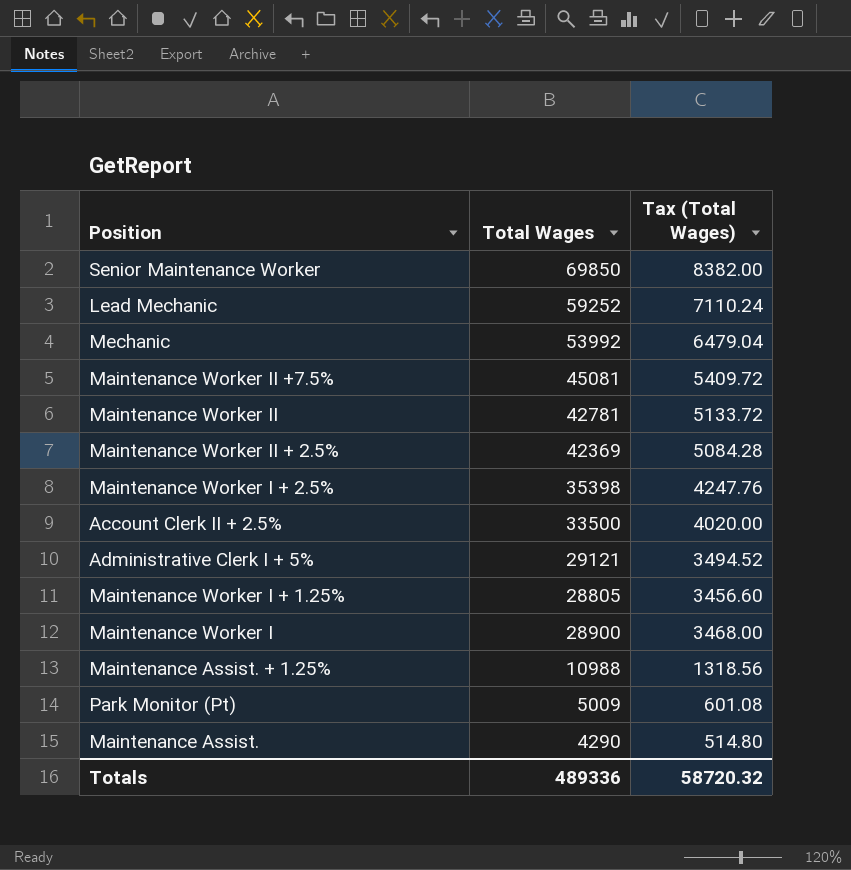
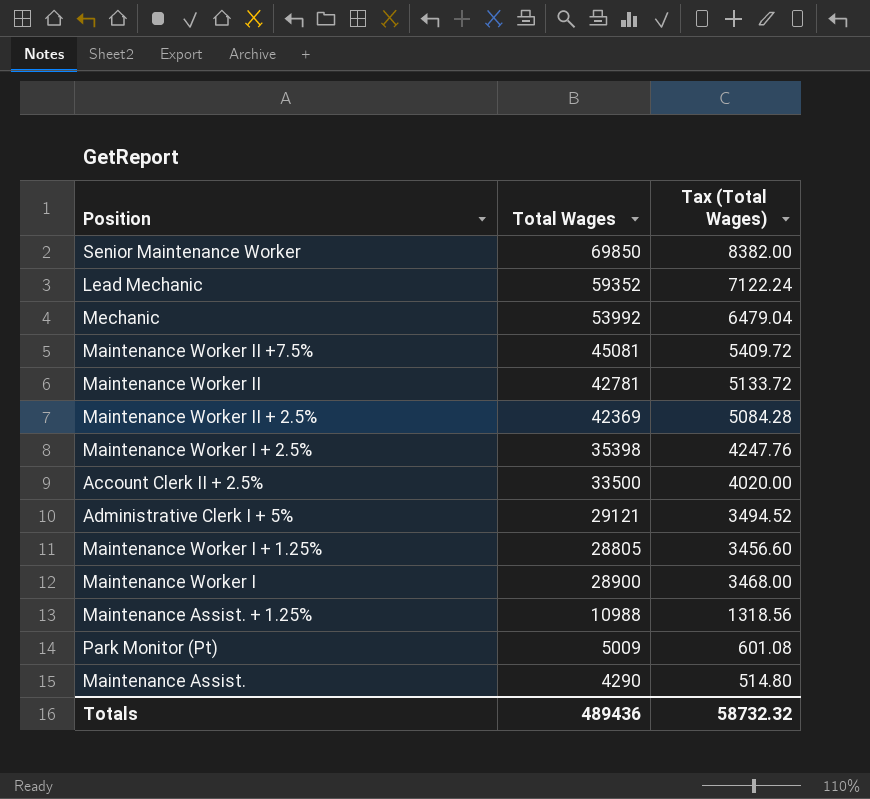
Lead Mechanic | Total Wages: 59252 -> 59352
Lead Mechanic | Tax (Total Wages): 7110.24 -> 7122.24
Totals | Total Wages: 489336 -> 489436
Totals | Tax (Total Wages): 58720.32 -> 58732.32

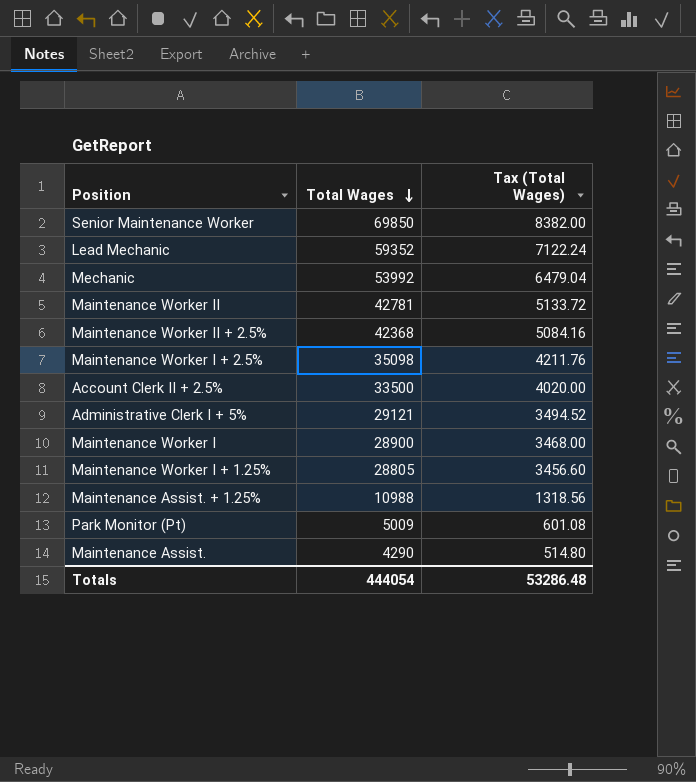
row order: none -> Total Wages descending
row Maintenance Worker II +7.5%: 45081 | 5409.72 -> none
Maintenance Worker II + 2.5% | Total Wages: 42369 -> 42368
Maintenance Worker II + 2.5% | Tax (Total Wages): 5084.28 -> 5084.16
Maintenance Worker I + 2.5% | Total Wages: 35398 -> 35098
Maintenance Worker I + 2.5% | Tax (Total Wages): 4247.76 -> 4211.76
Totals | Total Wages: 489436 -> 444054
Totals | Tax (Total Wages): 58732.32 -> 53286.48

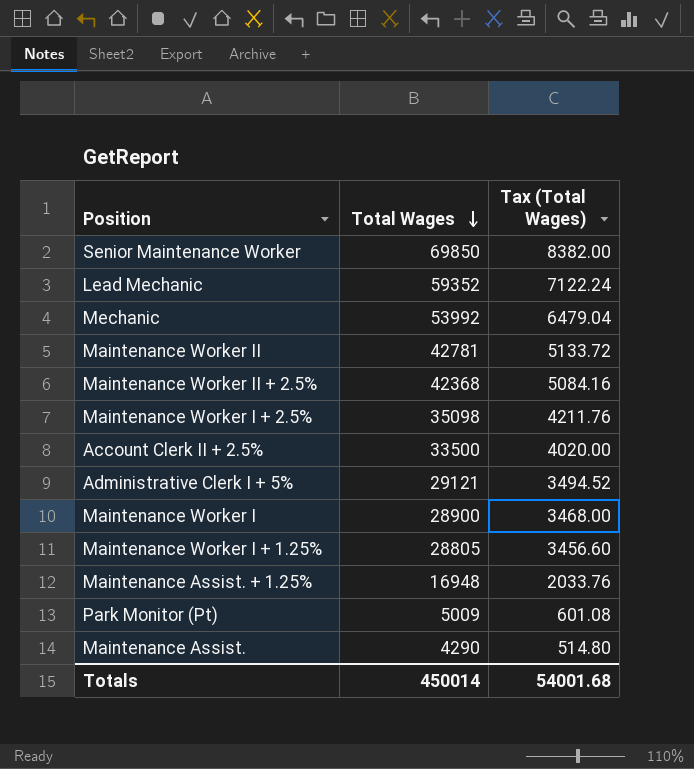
Maintenance Assist. + 1.25% | Total Wages: 10988 -> 16948
Maintenance Assist. + 1.25% | Tax (Total Wages): 1318.56 -> 2033.76
Totals | Total Wages: 444054 -> 450014
Totals | Tax (Total Wages): 53286.48 -> 54001.68

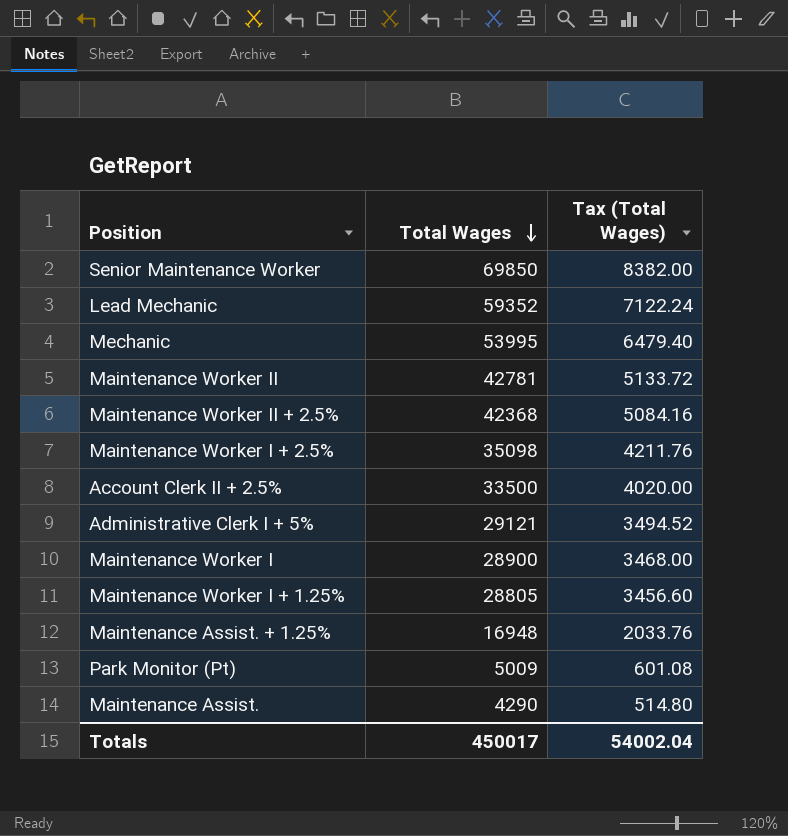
Mechanic | Total Wages: 53992 -> 53995
Mechanic | Tax (Total Wages): 6479.04 -> 6479.40
Totals | Total Wages: 450014 -> 450017
Totals | Tax (Total Wages): 54001.68 -> 54002.04

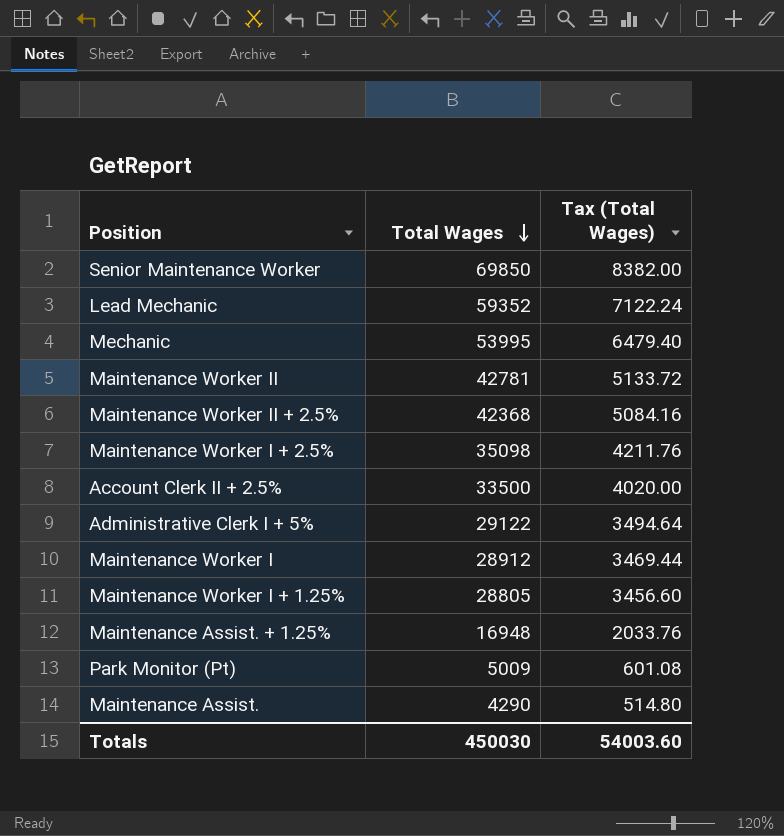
Administrative Clerk I + 5% | Total Wages: 29121 -> 29122
Administrative Clerk I + 5% | Tax (Total Wages): 3494.52 -> 3494.64
Maintenance Worker I | Total Wages: 28900 -> 28912
Maintenance Worker I | Tax (Total Wages): 3468.00 -> 3469.44
Totals | Total Wages: 450017 -> 450030
Totals | Tax (Total Wages): 54002.04 -> 54003.60

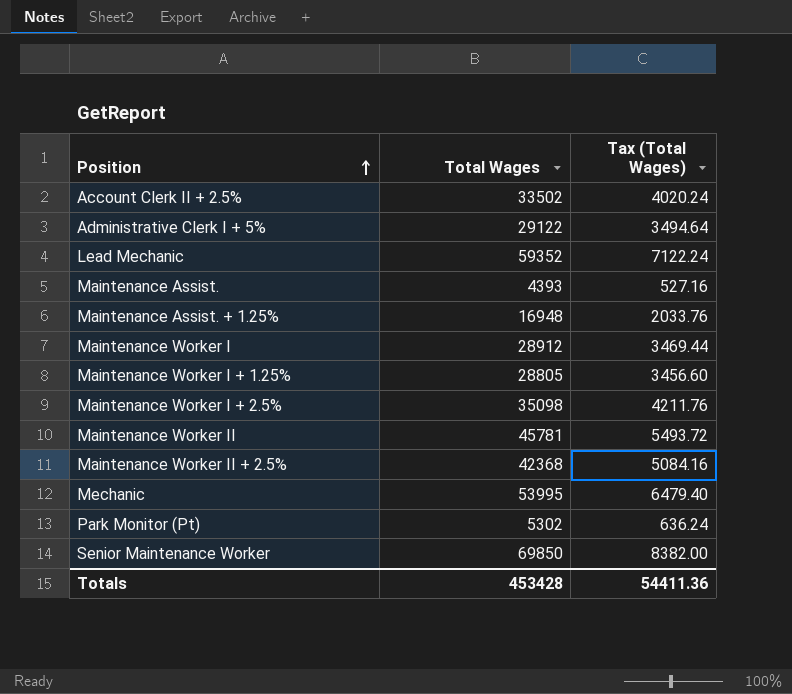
row order: Total Wages descending -> Position ascending
Account Clerk II + 2.5% | Total Wages: 33500 -> 33502
Account Clerk II + 2.5% | Tax (Total Wages): 4020.00 -> 4020.24
Maintenance Assist. | Total Wages: 4290 -> 4393
Maintenance Assist. | Tax (Total Wages): 514.80 -> 527.16
Maintenance Worker II | Total Wages: 42781 -> 45781
Maintenance Worker II | Tax (Total Wages): 5133.72 -> 5493.72
Park Monitor (Pt) | Total Wages: 5009 -> 5302
Park Monitor (Pt) | Tax (Total Wages): 601.08 -> 636.24
Totals | Total Wages: 450030 -> 453428
Totals | Tax (Total Wages): 54003.60 -> 54411.36

